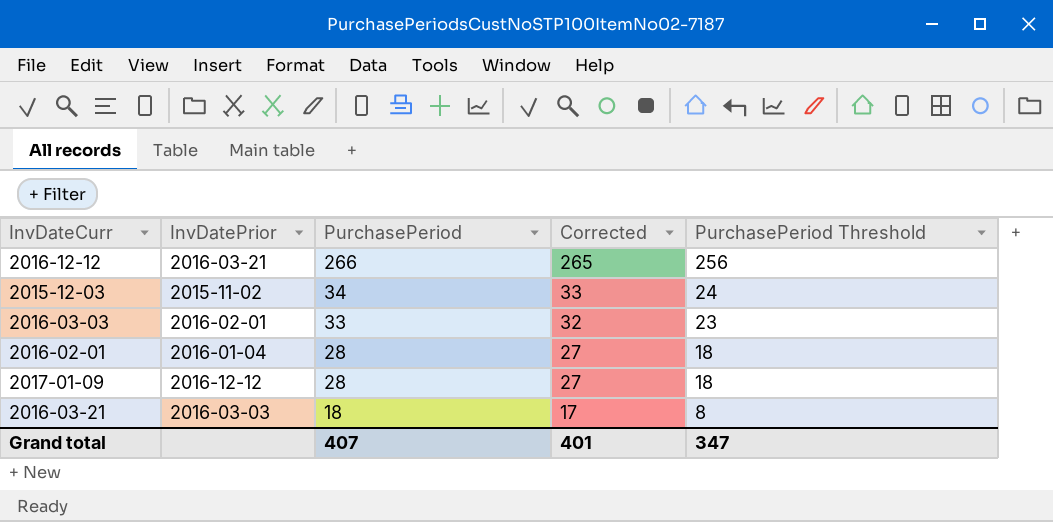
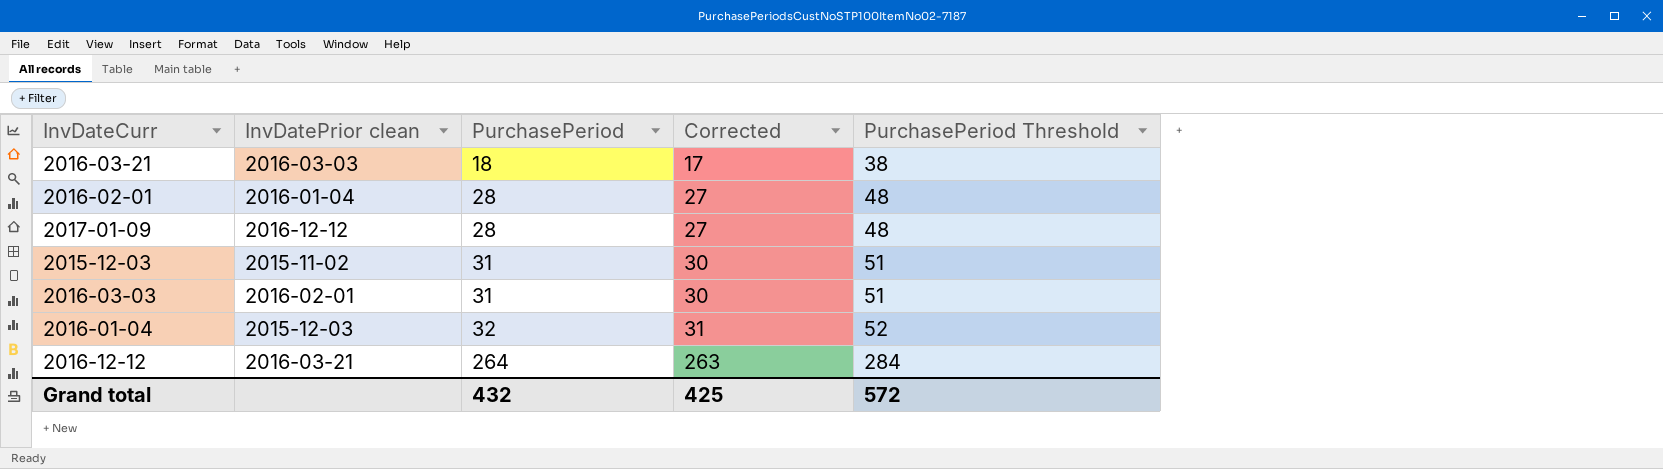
row order: PurchasePeriod descending -> PurchasePeriod ascending
column name: InvDatePrior -> InvDatePrior clean
column PurchasePeriod Threshold | formula: [PurchasePeriod] - 10 -> [PurchasePeriod] + 20
2015-12-03 | PurchasePeriod: 34 -> 31
2015-12-03 | Corrected: 33 -> 30
2016-03-03 | PurchasePeriod: 33 -> 31
2016-03-03 | Corrected: 32 -> 30
row 2016-01-04: none -> 2015-12-03 | 32 | 31 | 52
2016-12-12 | PurchasePeriod: 266 -> 264
2016-12-12 | Corrected: 265 -> 263
Grand total | PurchasePeriod: 407 -> 432
Grand total | Corrected: 401 -> 425
Grand total | PurchasePeriod Threshold: 347 -> 572

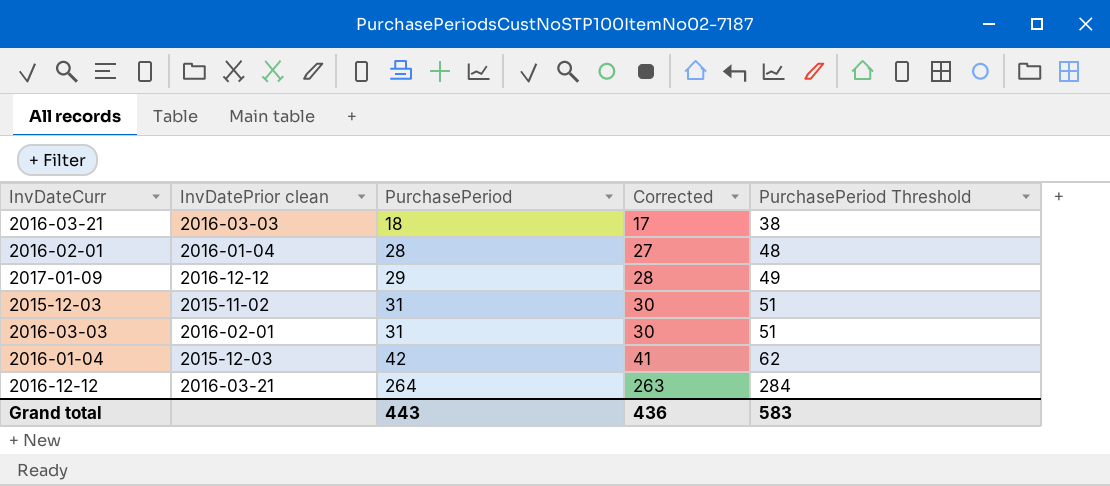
2017-01-09 | PurchasePeriod: 28 -> 29
2017-01-09 | Corrected: 27 -> 28
2017-01-09 | PurchasePeriod Threshold: 48 -> 49
2016-01-04 | PurchasePeriod: 32 -> 42
2016-01-04 | Corrected: 31 -> 41
2016-01-04 | PurchasePeriod Threshold: 52 -> 62
Grand total | PurchasePeriod: 432 -> 443
Grand total | Corrected: 425 -> 436
Grand total | PurchasePeriod Threshold: 572 -> 583

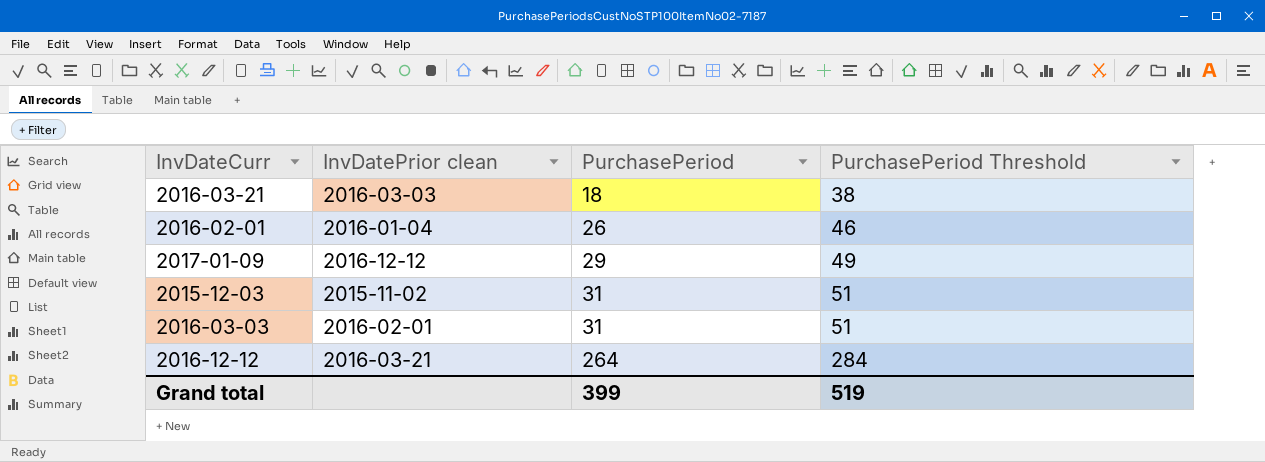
column Corrected | formula: [PurchasePeriod] - 1 -> none
row 2016-01-04: 2015-12-03 | 42 | 41 | 62 -> none
2016-02-01 | PurchasePeriod: 28 -> 26
2016-02-01 | PurchasePeriod Threshold: 48 -> 46
Grand total | PurchasePeriod: 443 -> 399
Grand total | PurchasePeriod Threshold: 583 -> 519

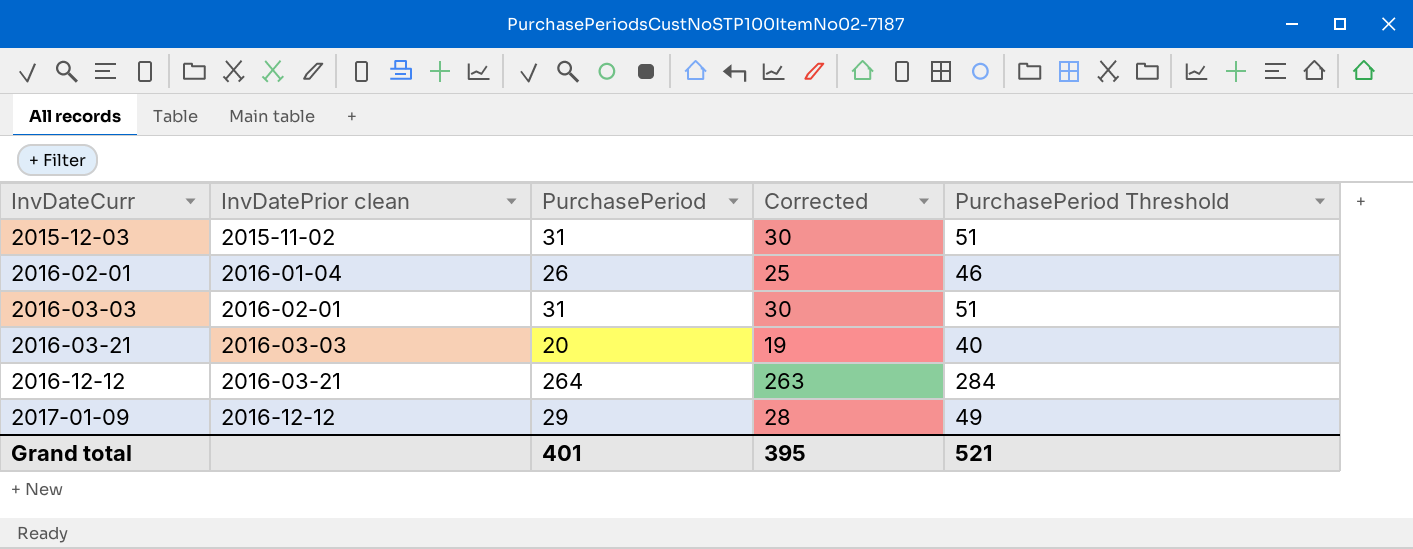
row order: PurchasePeriod ascending -> InvDateCurr ascending
column Corrected | formula: none -> [PurchasePeriod] - 1
2016-03-21 | PurchasePeriod: 18 -> 20
2016-03-21 | PurchasePeriod Threshold: 38 -> 40
Grand total | PurchasePeriod: 399 -> 401
Grand total | PurchasePeriod Threshold: 519 -> 521

